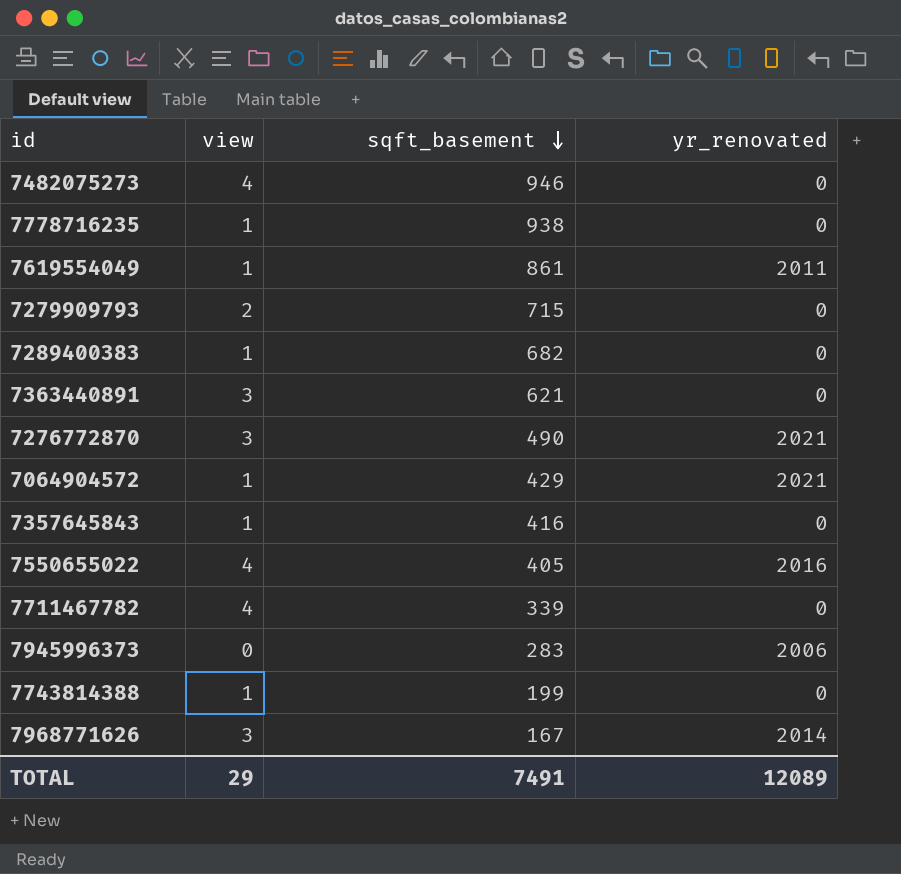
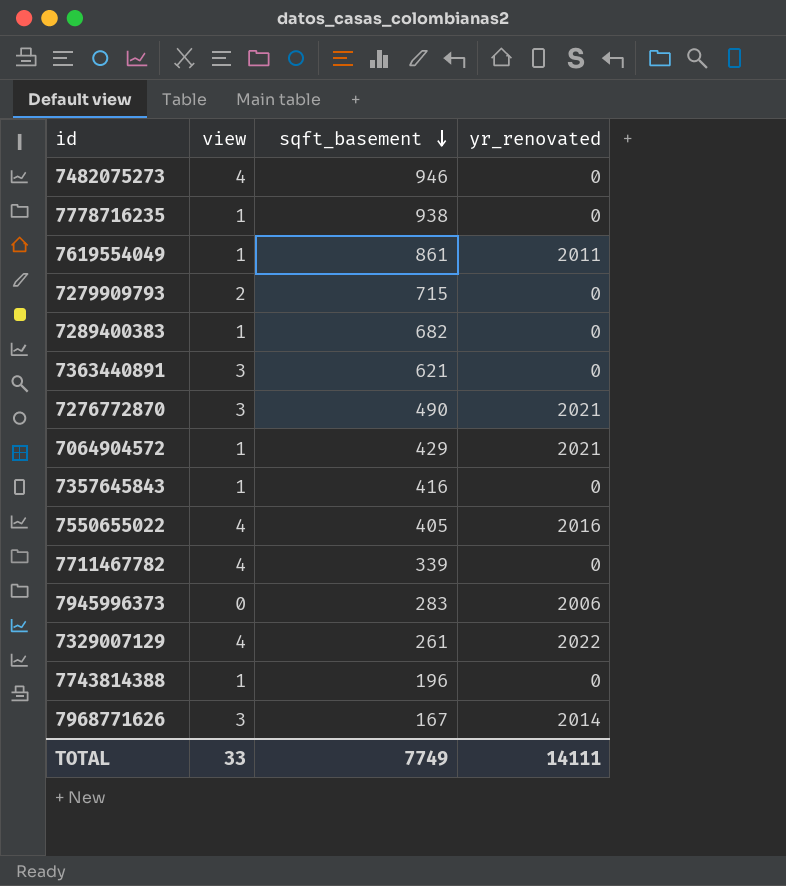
row 7329007129: none -> 4 | 261 | 2022
7743814388 | sqft_basement: 199 -> 196
TOTAL | view: 29 -> 33
TOTAL | sqft_basement: 7491 -> 7749
TOTAL | yr_renovated: 12089 -> 14111

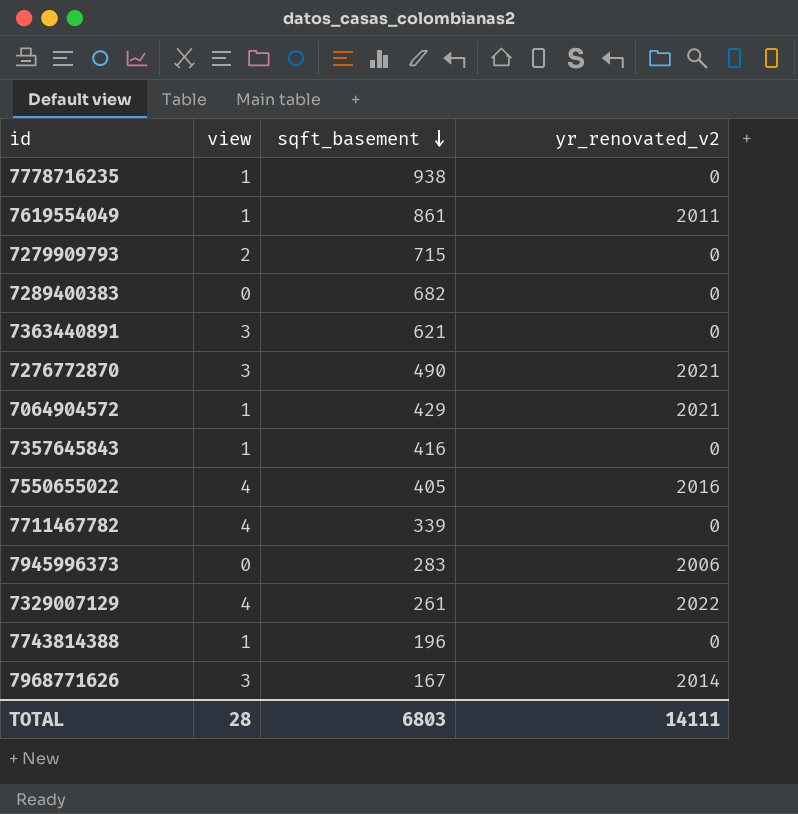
column name: yr_renovated -> yr_renovated_v2
row 7482075273: 4 | 946 | 0 -> none
7289400383 | view: 1 -> 0
TOTAL | view: 33 -> 28
TOTAL | sqft_basement: 7749 -> 6803

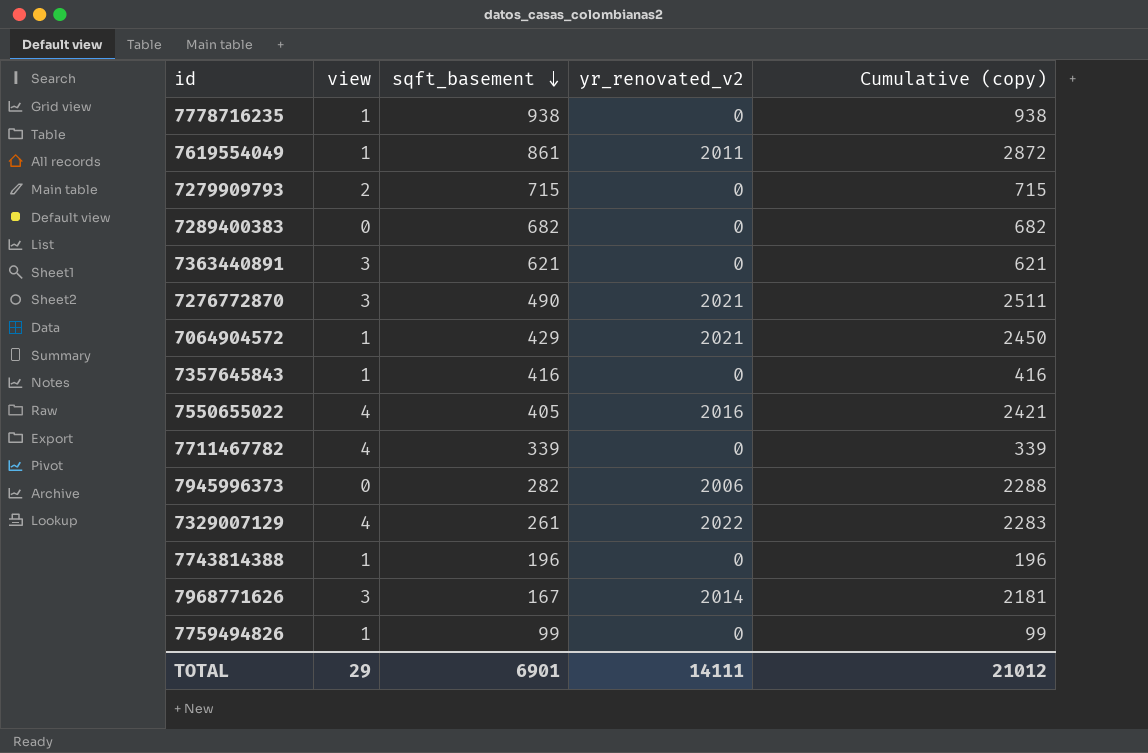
column Cumulative (copy) | formula: none -> [sqft_basement] + [yr_renovated_v2]
7945996373 | sqft_basement: 283 -> 282
row 7759494826: none -> 1 | 99 | 0 | 99
TOTAL | view: 28 -> 29
TOTAL | sqft_basement: 6803 -> 6901

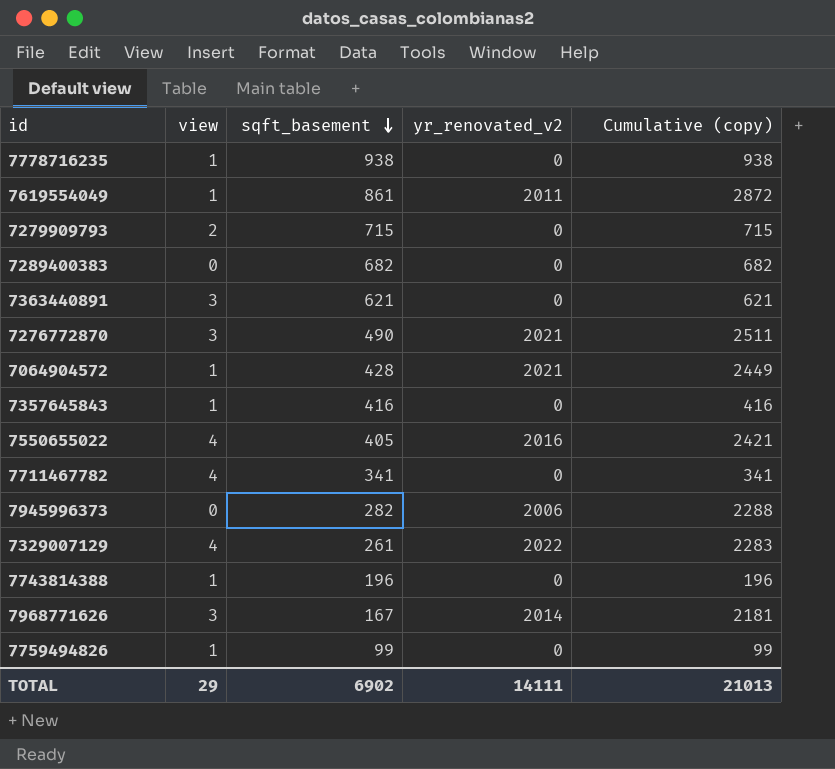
7064904572 | sqft_basement: 429 -> 428
7064904572 | Cumulative (copy): 2450 -> 2449
7711467782 | sqft_basement: 339 -> 341
7711467782 | Cumulative (copy): 339 -> 341
TOTAL | sqft_basement: 6901 -> 6902
TOTAL | Cumulative (copy): 21012 -> 21013

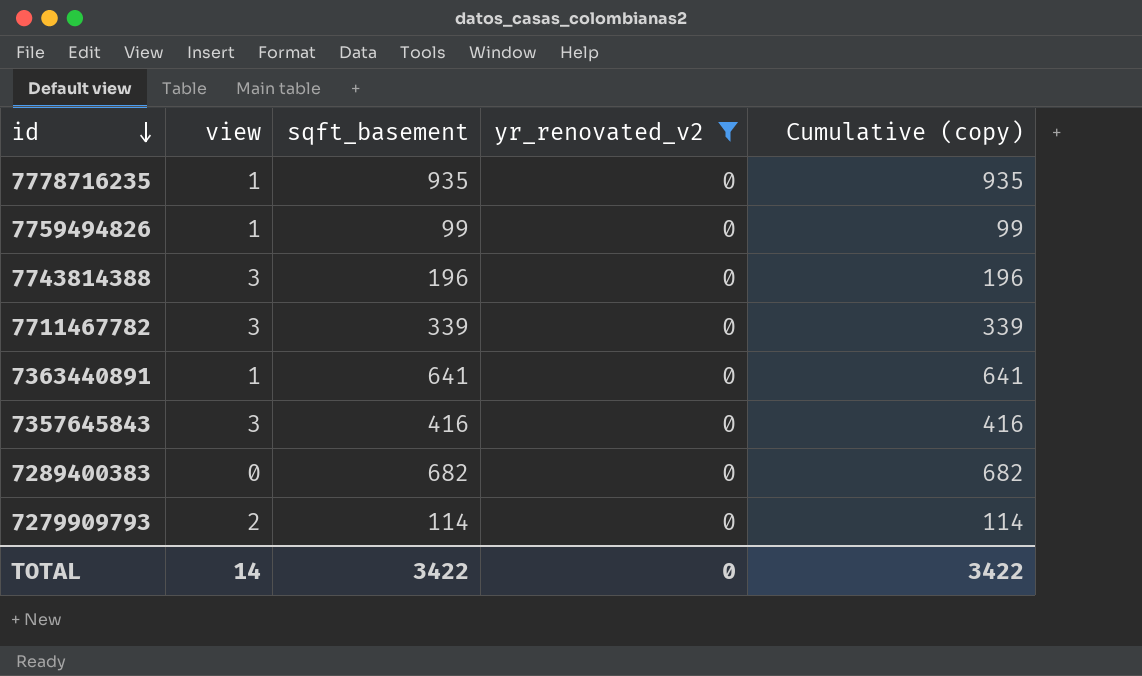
filter: none -> yr_renovated_v2 = 0
row order: sqft_basement descending -> id descending
7778716235 | sqft_basement: 938 -> 935
7778716235 | Cumulative (copy): 938 -> 935
7743814388 | view: 1 -> 3
7711467782 | view: 4 -> 3
7711467782 | sqft_basement: 341 -> 339
7711467782 | Cumulative (copy): 341 -> 339
7363440891 | view: 3 -> 1
7363440891 | sqft_basement: 621 -> 641
7363440891 | Cumulative (copy): 621 -> 641
7357645843 | view: 1 -> 3
7279909793 | sqft_basement: 715 -> 114
7279909793 | Cumulative (copy): 715 -> 114
TOTAL | view: 29 -> 14
TOTAL | sqft_basement: 6902 -> 3422
TOTAL | yr_renovated_v2: 14111 -> 0
TOTAL | Cumulative (copy): 21013 -> 3422

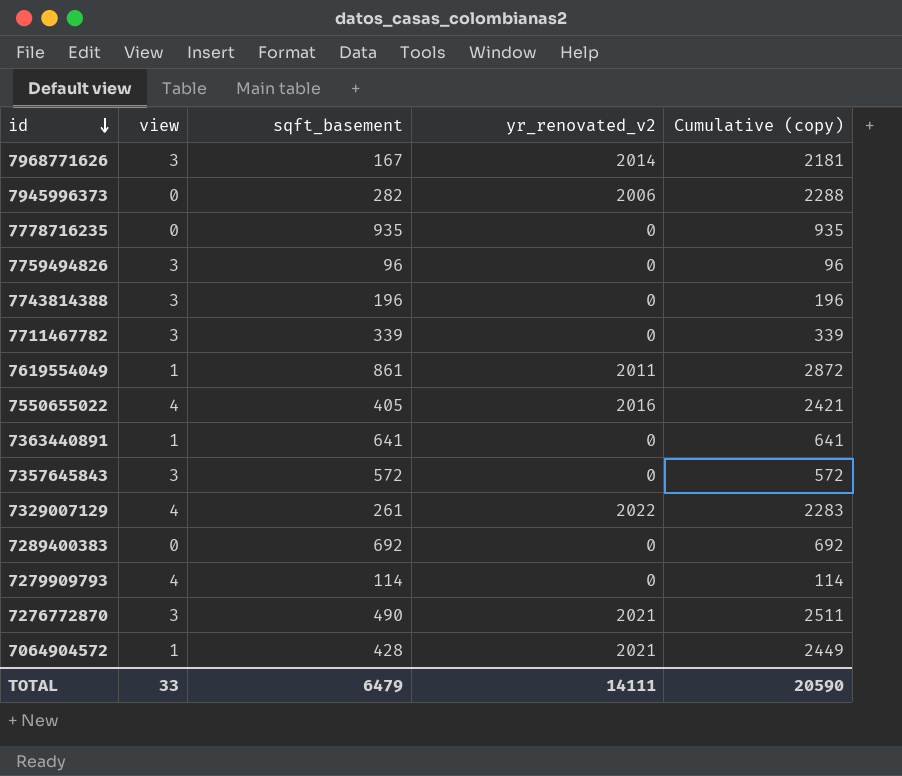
filter: yr_renovated_v2 = 0 -> none
7778716235 | view: 1 -> 0
7759494826 | view: 1 -> 3
7759494826 | sqft_basement: 99 -> 96
7759494826 | Cumulative (copy): 99 -> 96
7357645843 | sqft_basement: 416 -> 572
7357645843 | Cumulative (copy): 416 -> 572
7289400383 | sqft_basement: 682 -> 692
7289400383 | Cumulative (copy): 682 -> 692
7279909793 | view: 2 -> 4
TOTAL | view: 14 -> 33
TOTAL | sqft_basement: 3422 -> 6479
TOTAL | yr_renovated_v2: 0 -> 14111
TOTAL | Cumulative (copy): 3422 -> 20590

